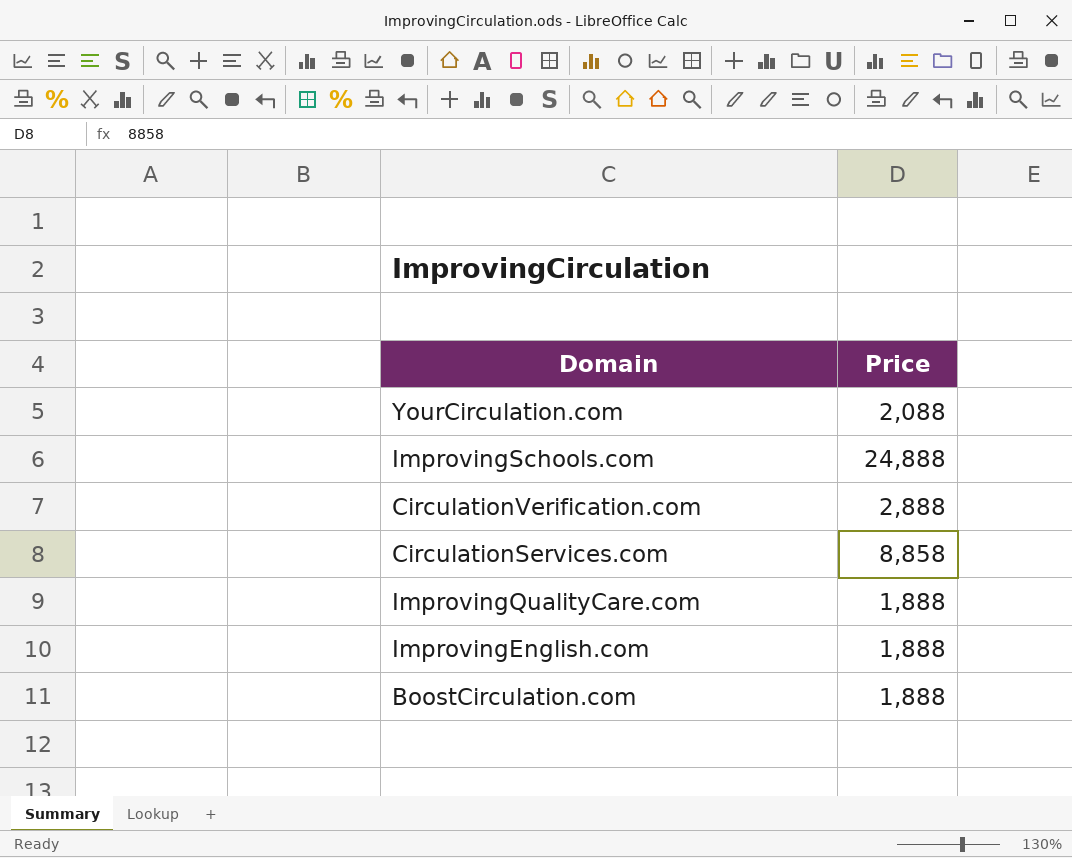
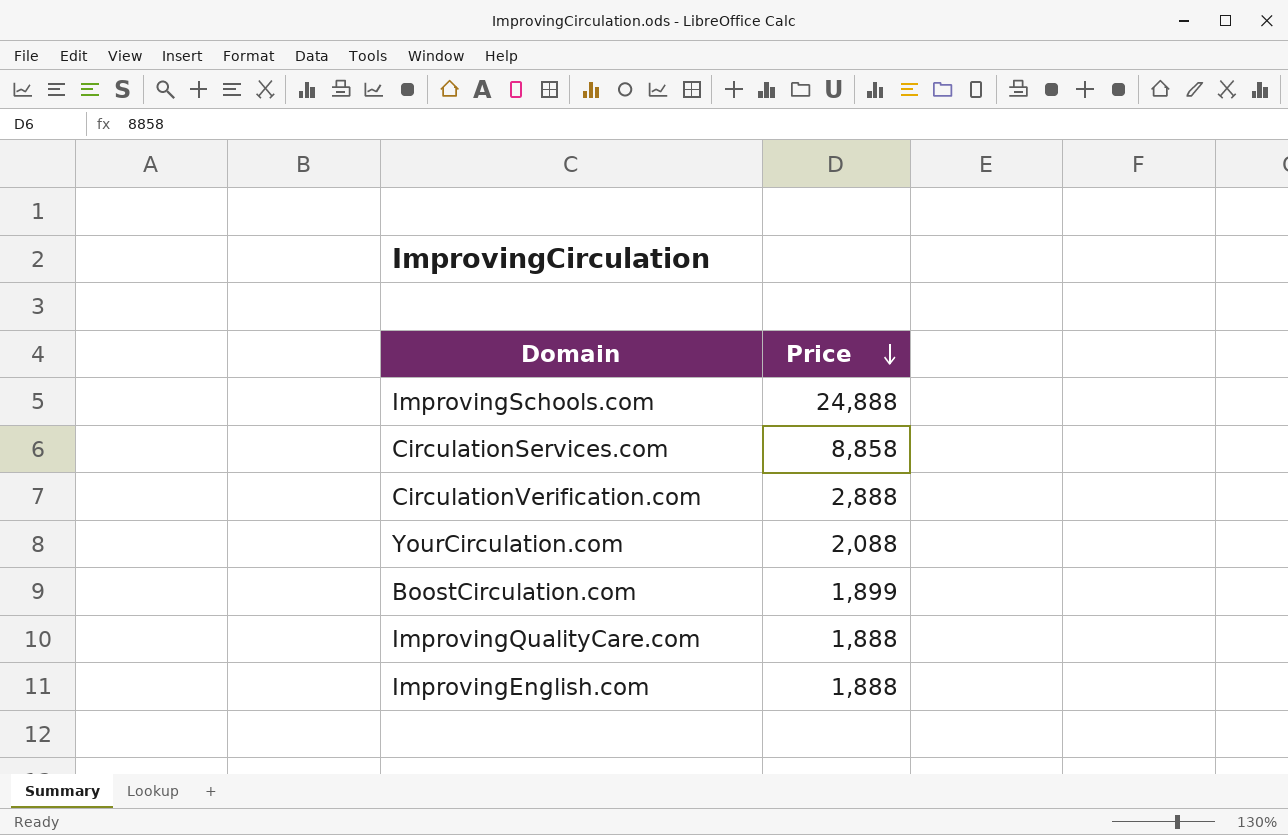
row order: none -> Price descending
BoostCirculation.com | Price: 1,888 -> 1,899

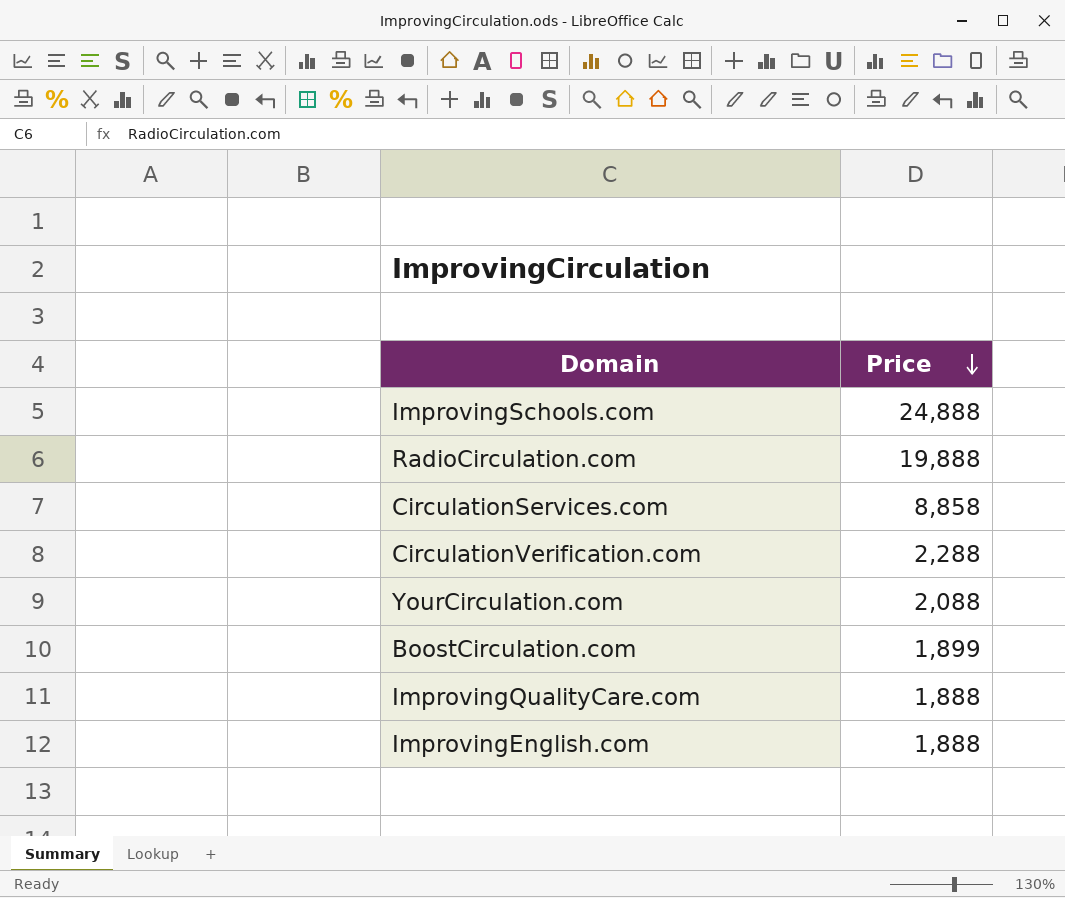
row RadioCirculation.com: none -> 19,888
CirculationVerification.com | Price: 2,888 -> 2,288

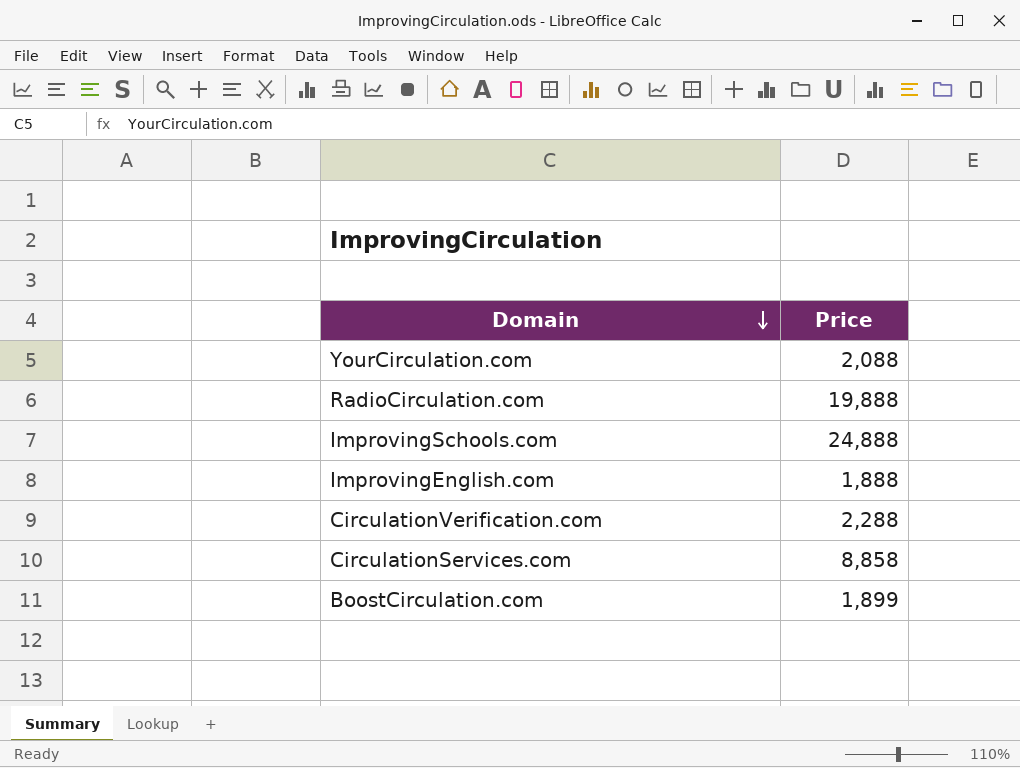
row order: Price descending -> Domain descending
row ImprovingQualityCare.com: 1,888 -> none

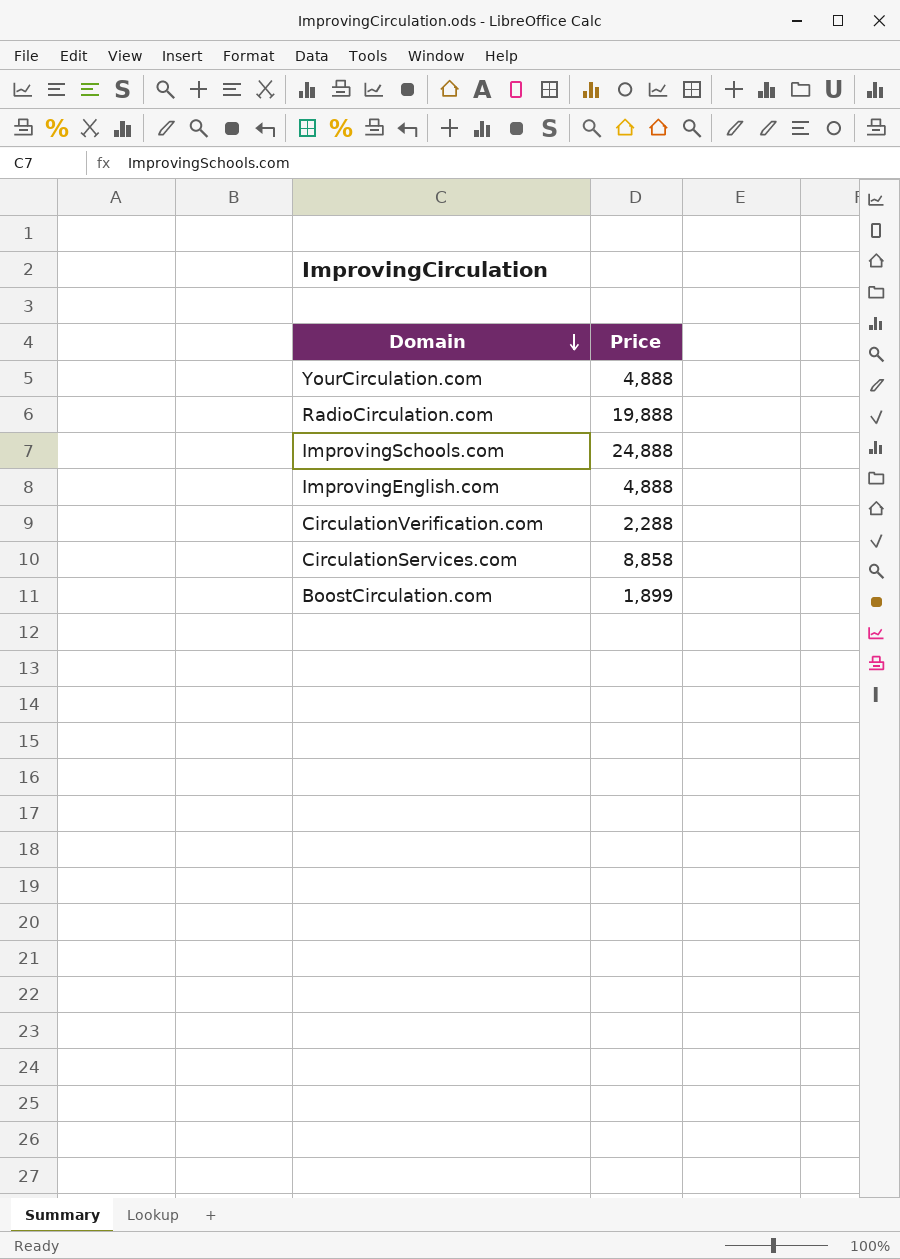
YourCirculation.com | Price: 2,088 -> 4,888
ImprovingEnglish.com | Price: 1,888 -> 4,888

